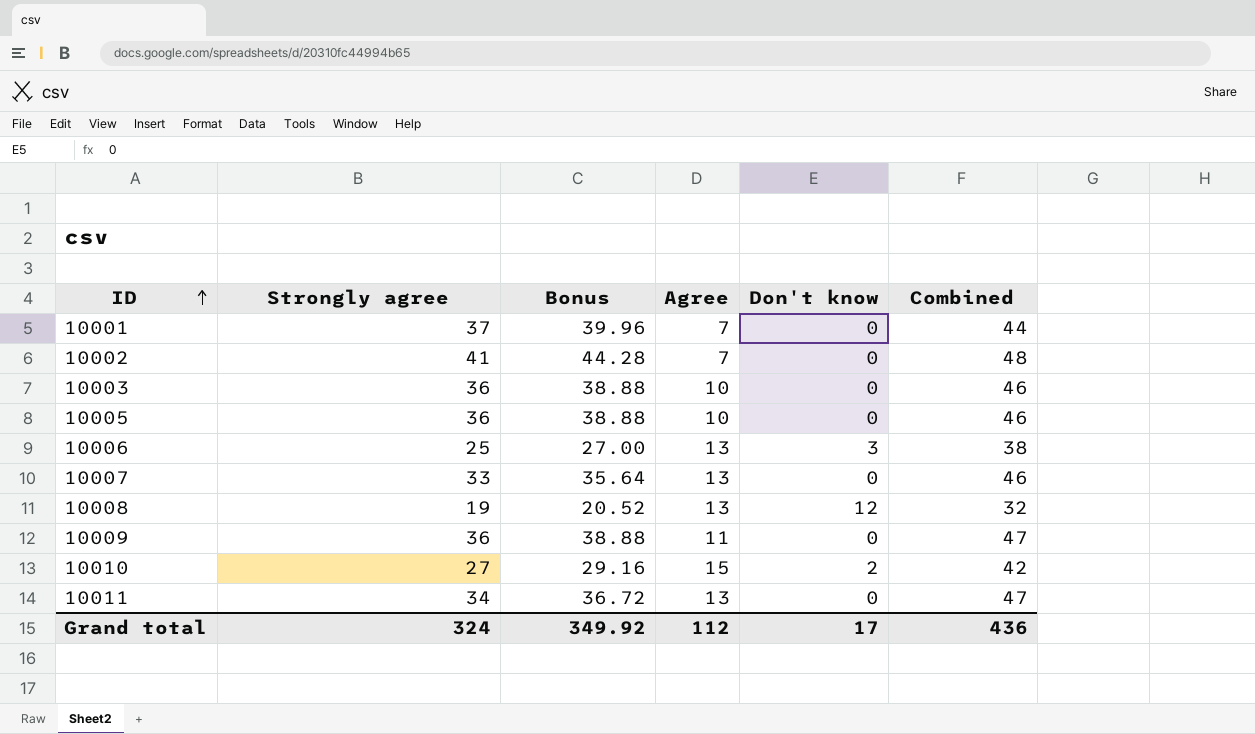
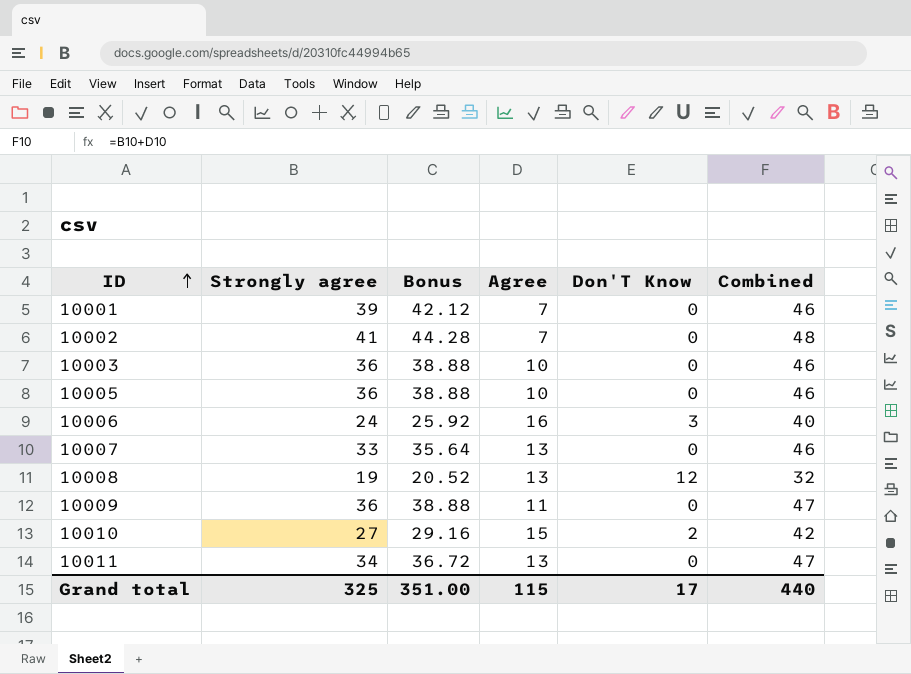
column name: Don't know -> Don'T Know
10001 | Strongly agree: 37 -> 39
10001 | Bonus: 39.96 -> 42.12
10001 | Combined: 44 -> 46
10006 | Strongly agree: 25 -> 24
10006 | Bonus: 27.00 -> 25.92
10006 | Agree: 13 -> 16
10006 | Combined: 38 -> 40
Grand total | Strongly agree: 324 -> 325
Grand total | Bonus: 349.92 -> 351.00
Grand total | Agree: 112 -> 115
Grand total | Combined: 436 -> 440

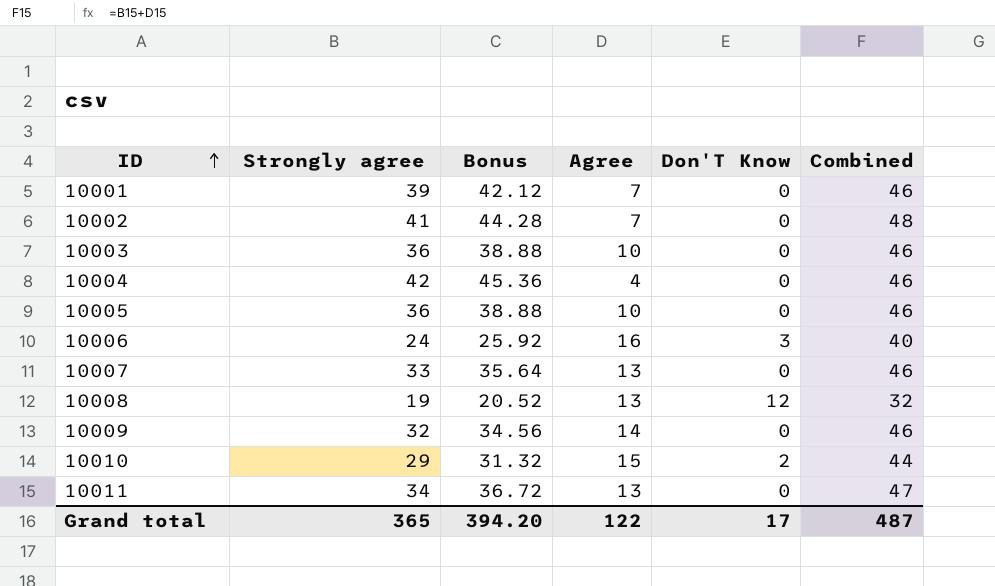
row 10004: none -> 42 | 45.36 | 4 | 0 | 46
10009 | Strongly agree: 36 -> 32
10009 | Bonus: 38.88 -> 34.56
10009 | Agree: 11 -> 14
10009 | Combined: 47 -> 46
10010 | Strongly agree: 27 -> 29
10010 | Bonus: 29.16 -> 31.32
10010 | Combined: 42 -> 44
Grand total | Strongly agree: 325 -> 365
Grand total | Bonus: 351.00 -> 394.20
Grand total | Agree: 115 -> 122
Grand total | Combined: 440 -> 487

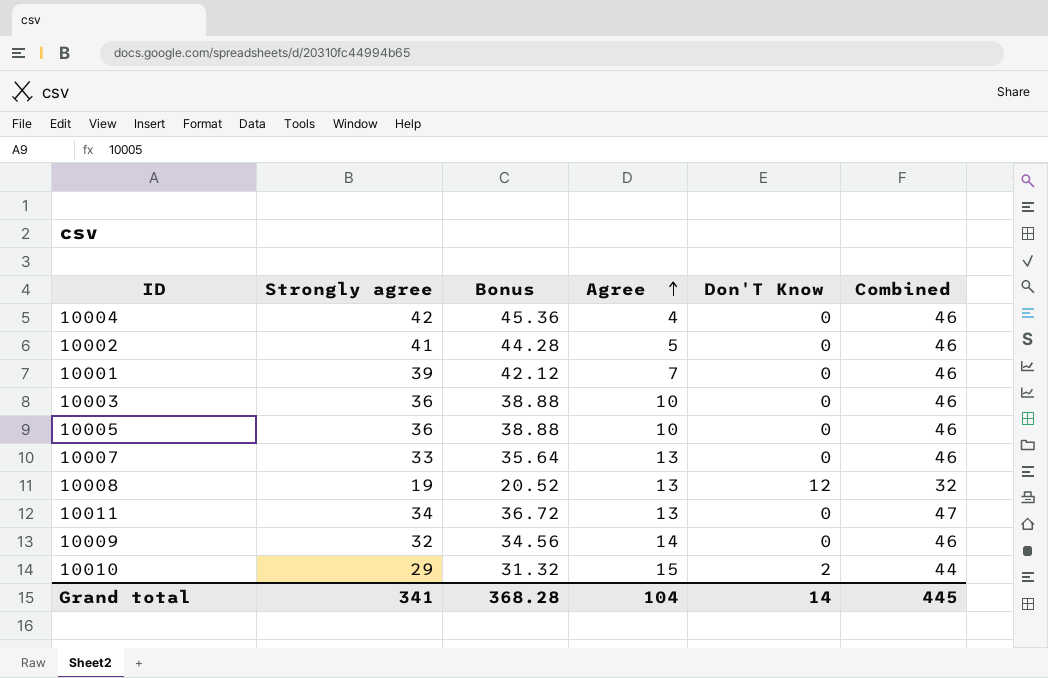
row order: ID ascending -> Agree ascending
row 10006: 24 | 25.92 | 16 | 3 | 40 -> none
10002 | Agree: 7 -> 5
10002 | Combined: 48 -> 46
Grand total | Strongly agree: 365 -> 341
Grand total | Bonus: 394.20 -> 368.28
Grand total | Agree: 122 -> 104
Grand total | Don'T Know: 17 -> 14
Grand total | Combined: 487 -> 445

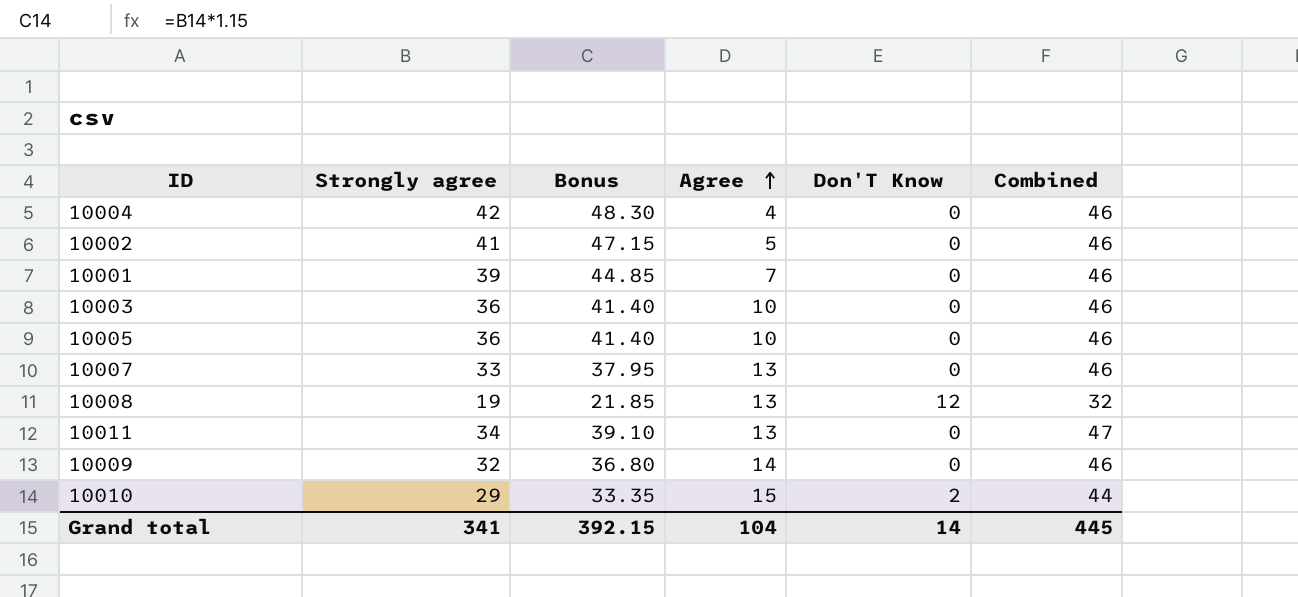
column Bonus | formula: [Strongly agree] * 1.08 -> [Strongly agree] * 1.15
Grand total | Bonus: 368.28 -> 392.15

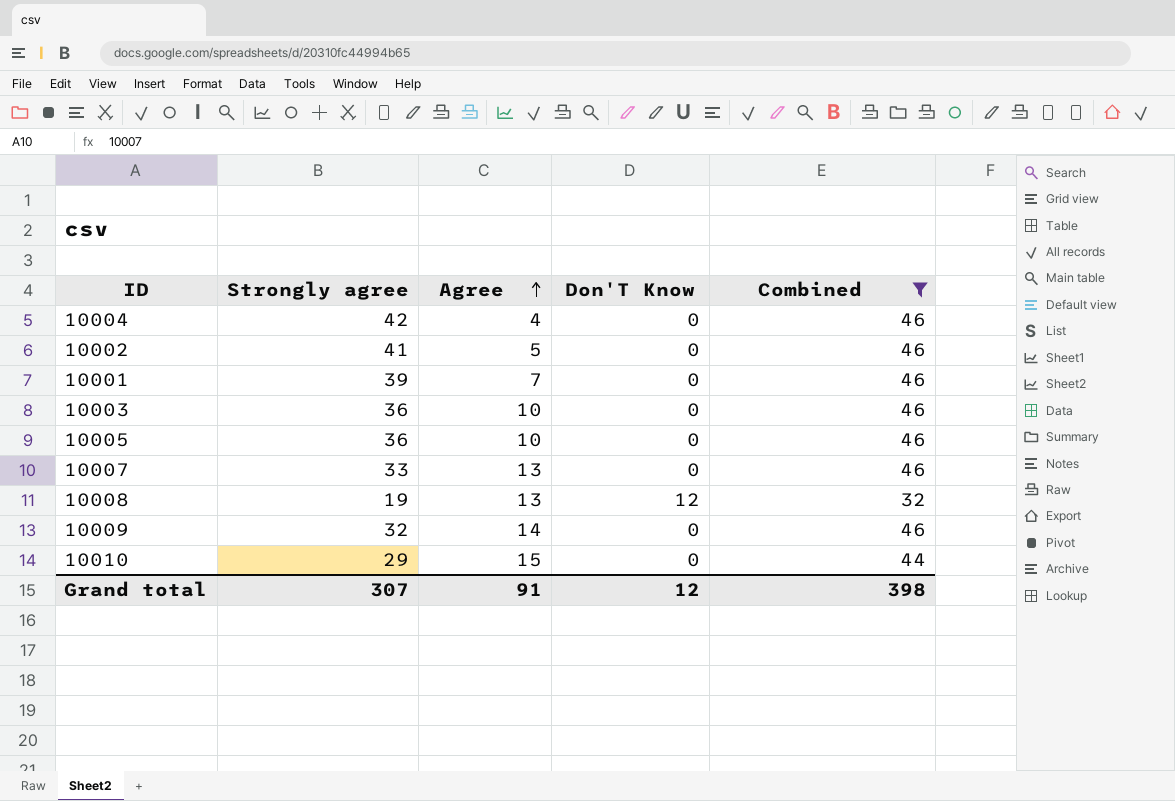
filter: none -> Combined != 47
column Bonus | formula: [Strongly agree] * 1.15 -> none
10010 | Don'T Know: 2 -> 0
Grand total | Strongly agree: 341 -> 307
Grand total | Agree: 104 -> 91
Grand total | Don'T Know: 14 -> 12
Grand total | Combined: 445 -> 398

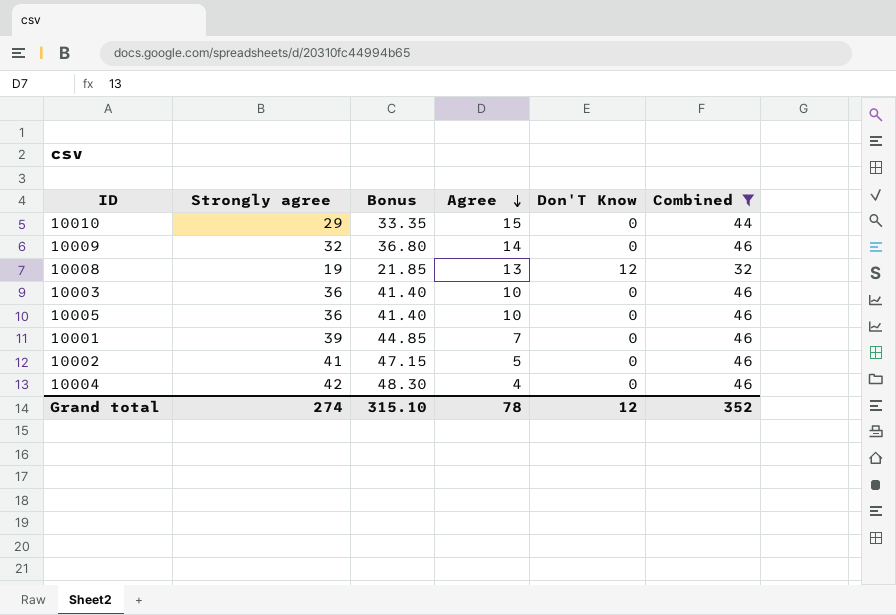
row order: Agree ascending -> Agree descending
column Bonus | formula: none -> [Strongly agree] * 1.15
row 10007: 33 | 13 | 0 | 46 -> none
Grand total | Strongly agree: 307 -> 274
Grand total | Agree: 91 -> 78
Grand total | Combined: 398 -> 352

